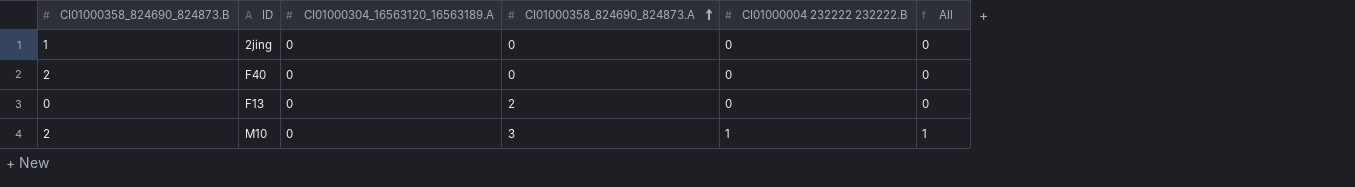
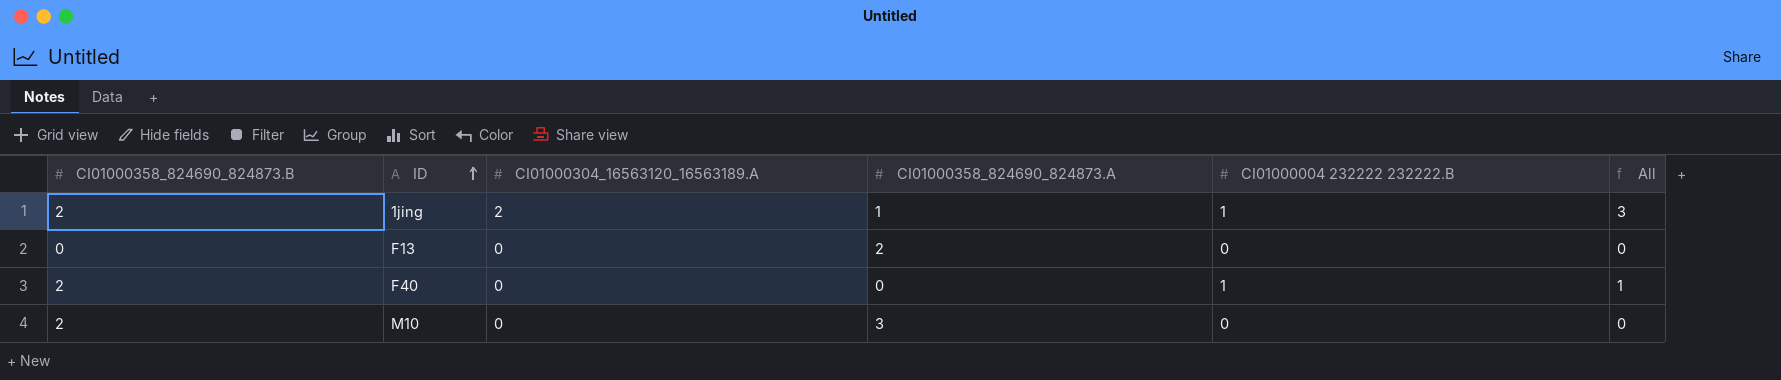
row order: CI01000358_824690_824873.A ascending -> ID ascending
row 2jing: 1 | 0 | 0 | 0 | 0 -> none
row 1jing: none -> 2 | 2 | 1 | 1 | 3
F40 | CI01000004 232222 232222.B: 0 -> 1
F40 | All: 0 -> 1
M10 | CI01000004 232222 232222.B: 1 -> 0
M10 | All: 1 -> 0

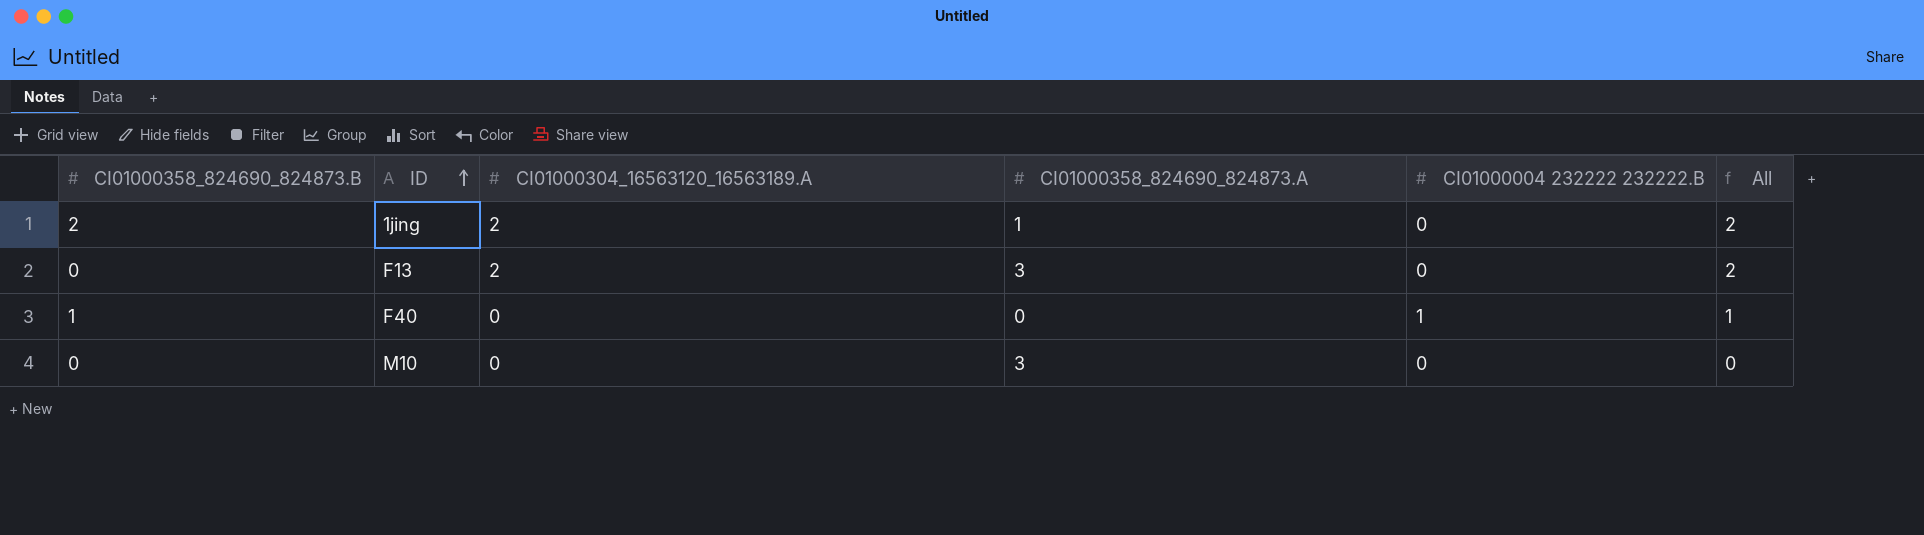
1jing | CI01000004 232222 232222.B: 1 -> 0
1jing | All: 3 -> 2
F13 | CI01000304_16563120_16563189.A: 0 -> 2
F13 | CI01000358_824690_824873.A: 2 -> 3
F13 | All: 0 -> 2
F40 | CI01000358_824690_824873.B: 2 -> 1
M10 | CI01000358_824690_824873.B: 2 -> 0

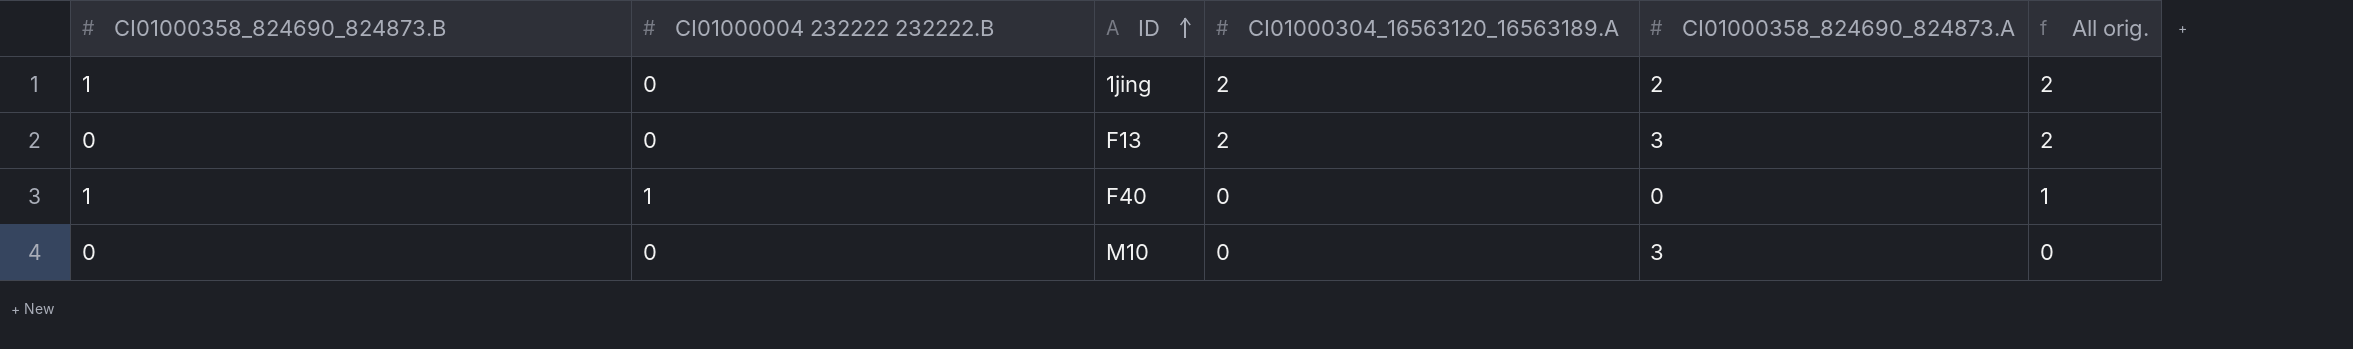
column CI01000004 232222 232222.B | position: 5 -> 2
column name: All -> All orig.
1jing | CI01000358_824690_824873.B: 2 -> 1
1jing | CI01000358_824690_824873.A: 1 -> 2

